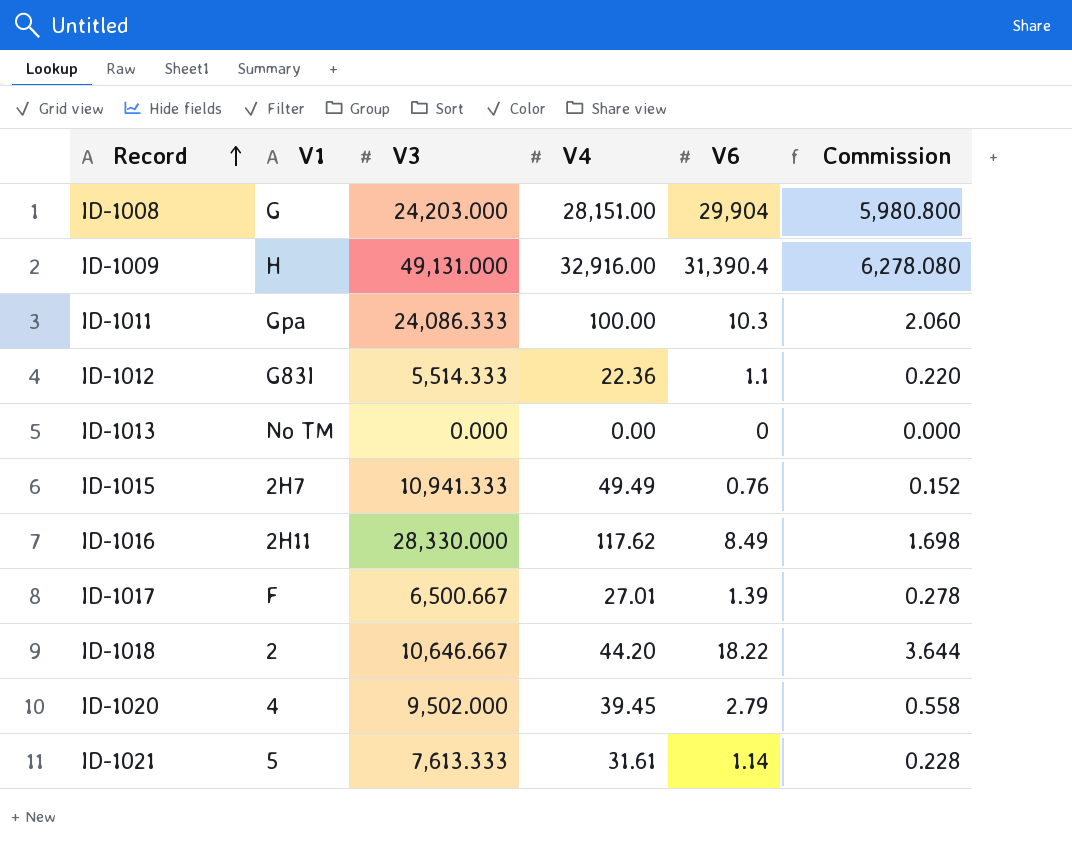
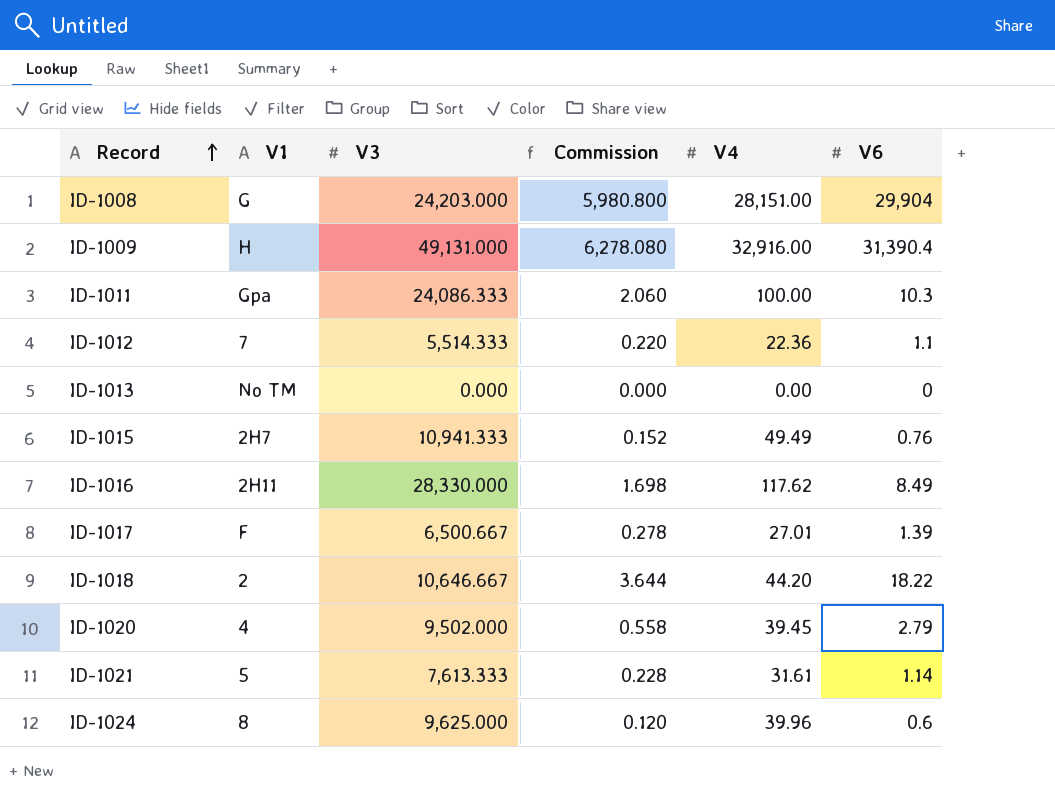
column Commission | position: 6 -> 4
ID-1012 | V1: G83I -> 7
row ID-1024: none -> 8 | 9,625.000 | 0.120 | 39.96 | 0.6

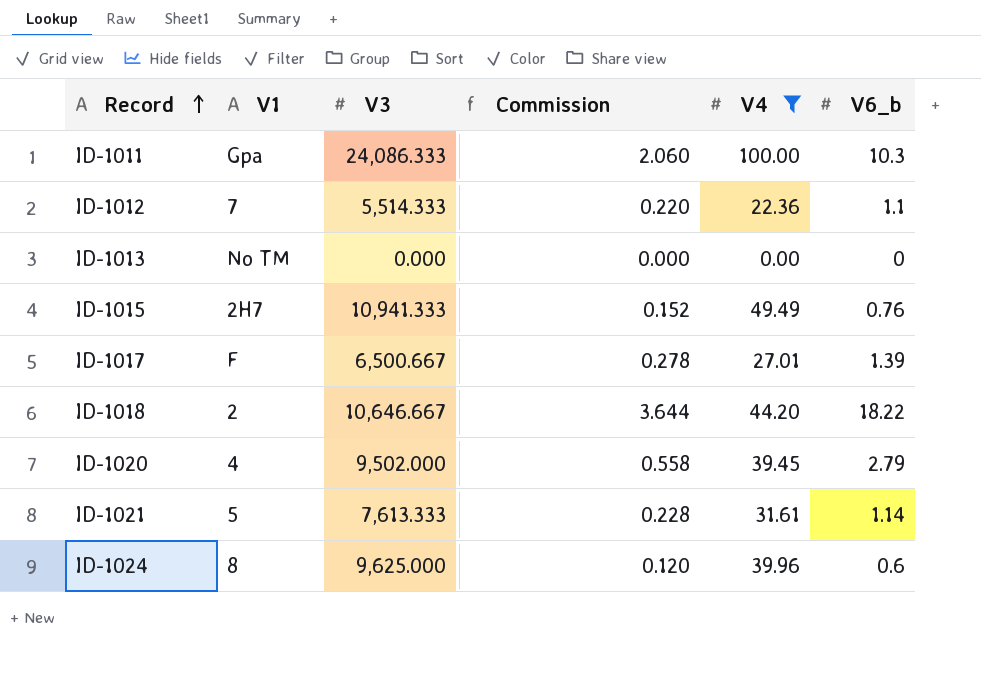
filter: none -> V4 <= 100.00
column name: V6 -> V6_b

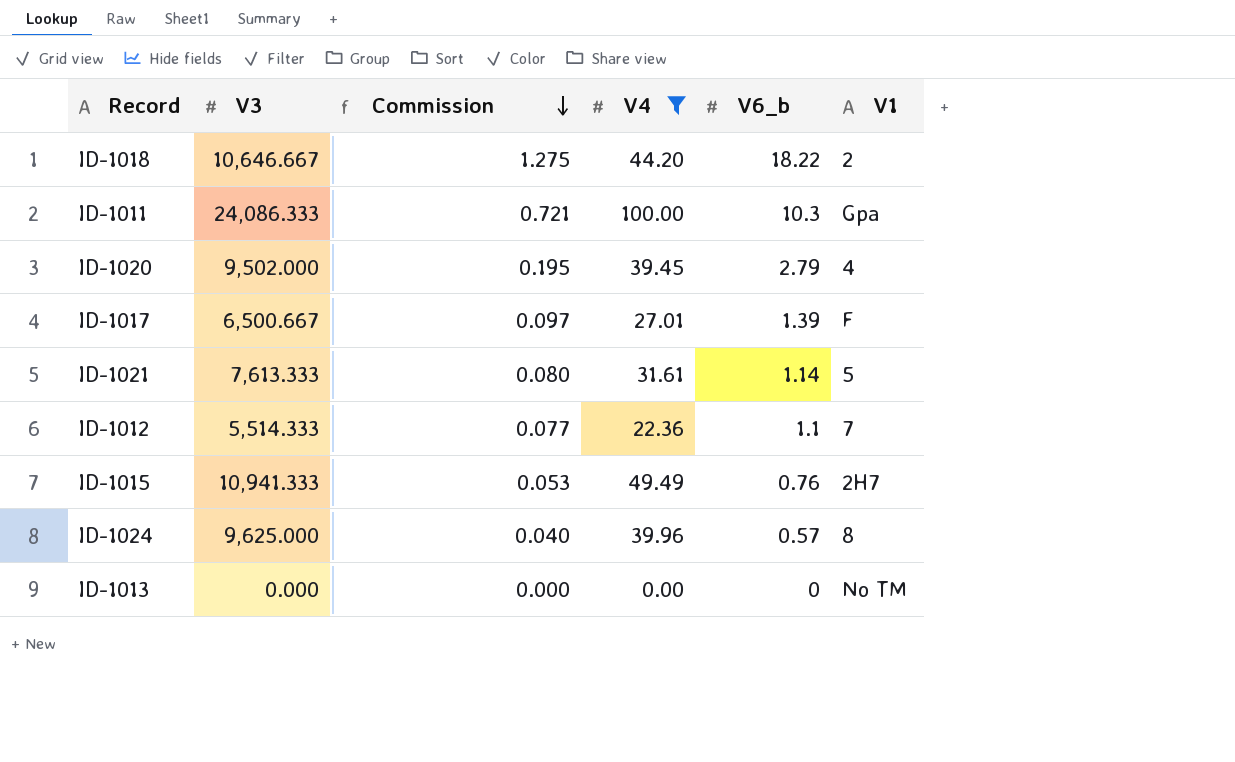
row order: Record ascending -> Commission descending
column Commission | formula: [V6_b] * 0.2 -> [V6_b] * 0.07
column V1 | position: 2 -> 6
ID-1024 | V6_b: 0.6 -> 0.57

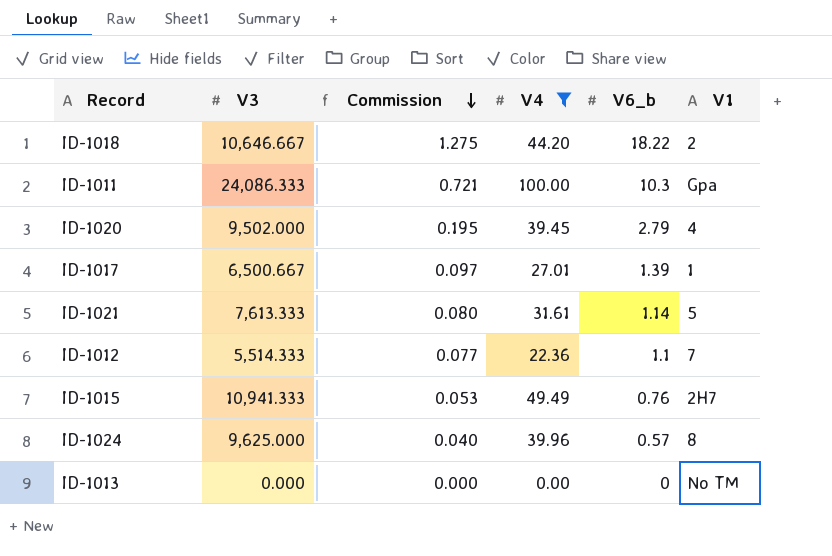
ID-1017 | V1: F -> 1

